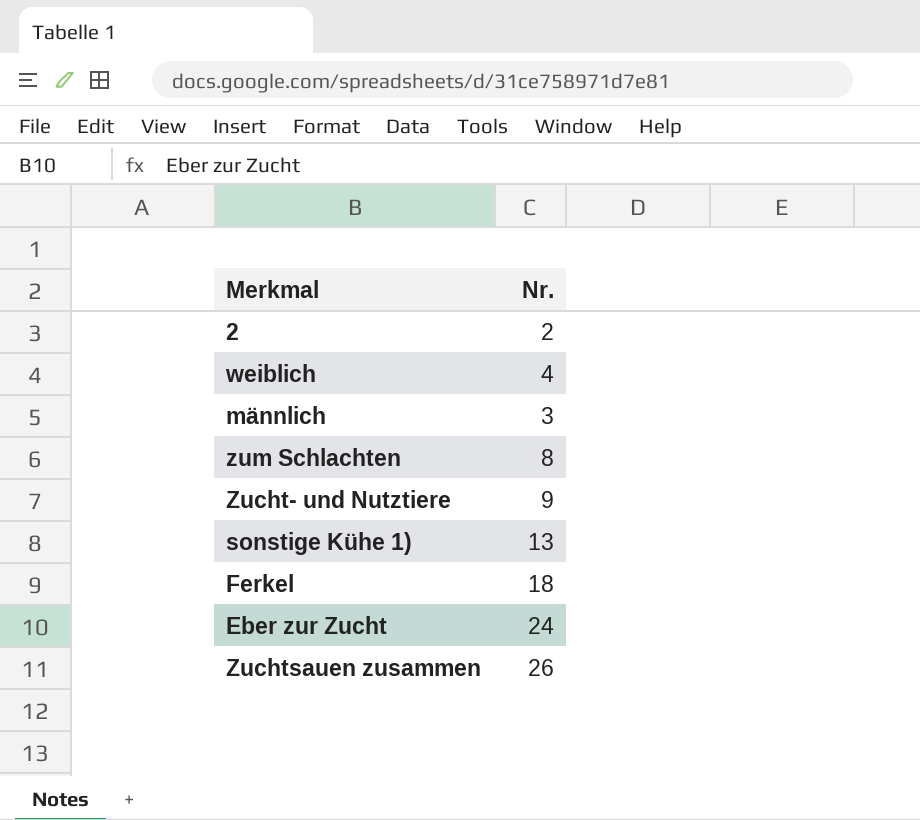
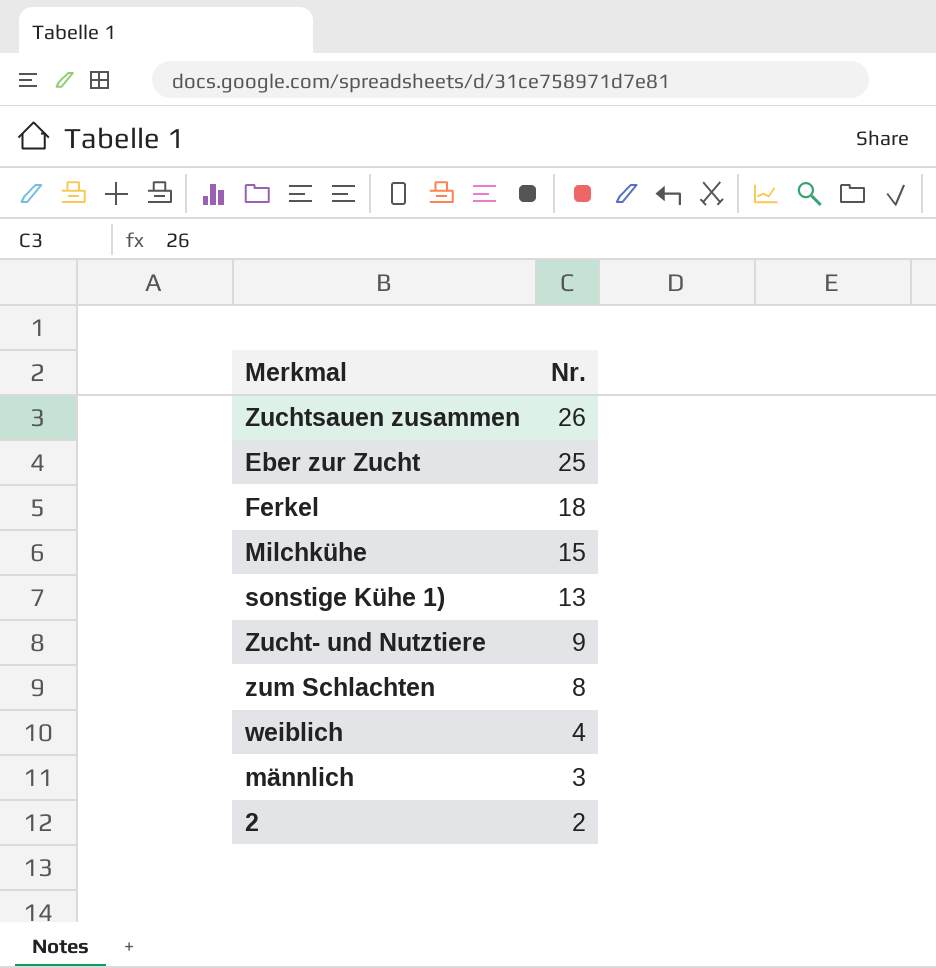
row order: none -> Nr. descending
Eber zur Zucht | Nr.: 24 -> 25
row Milchkühe: none -> 15

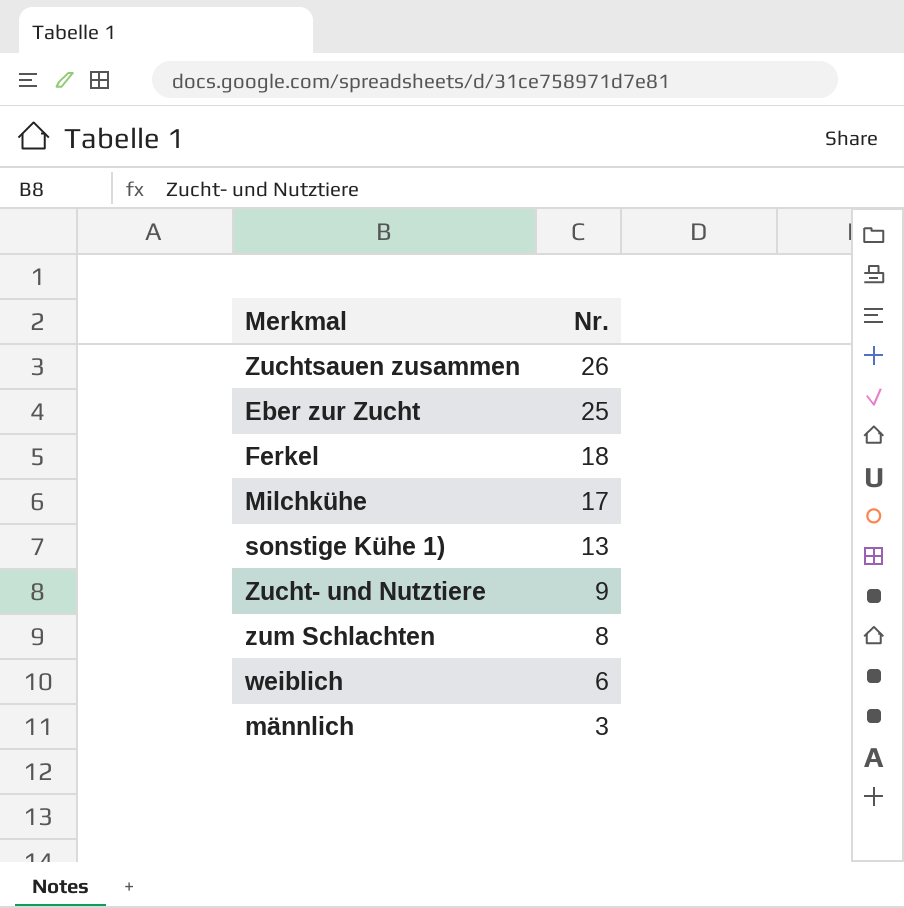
row 2: 2 -> none
Milchkühe | Nr.: 15 -> 17
weiblich | Nr.: 4 -> 6

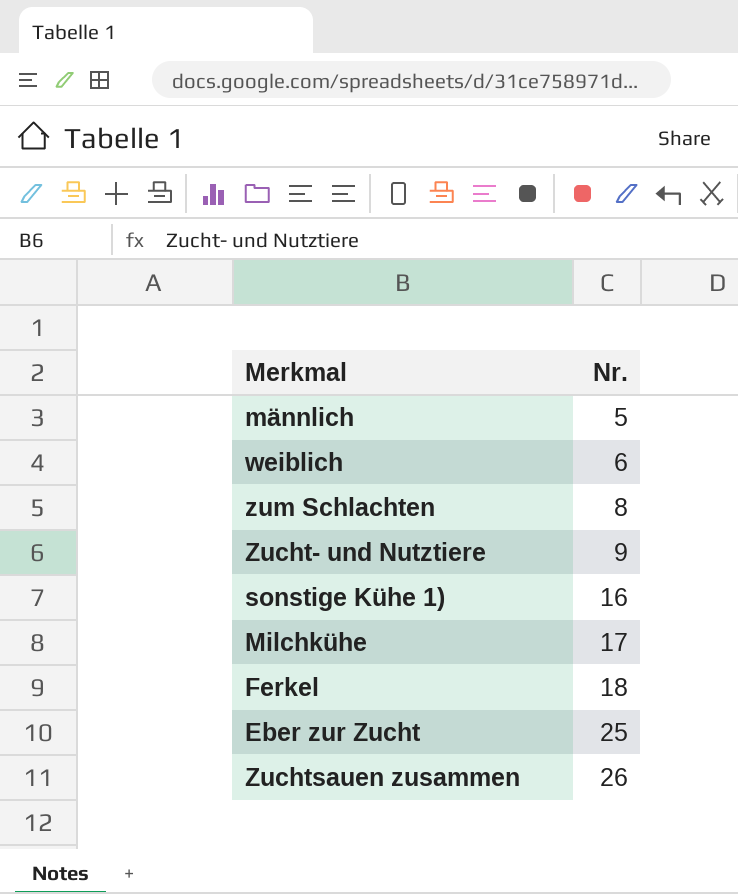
row order: Nr. descending -> Nr. ascending
männlich | Nr.: 3 -> 5
sonstige Kühe 1) | Nr.: 13 -> 16

